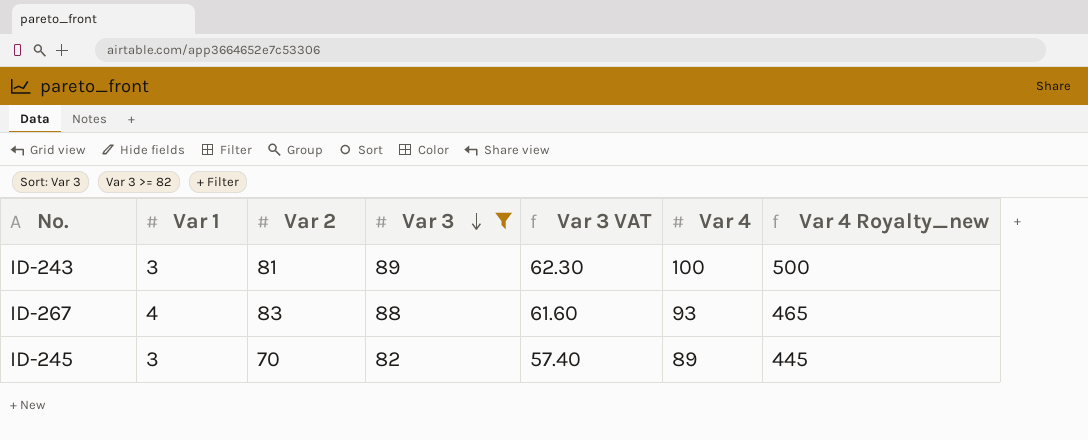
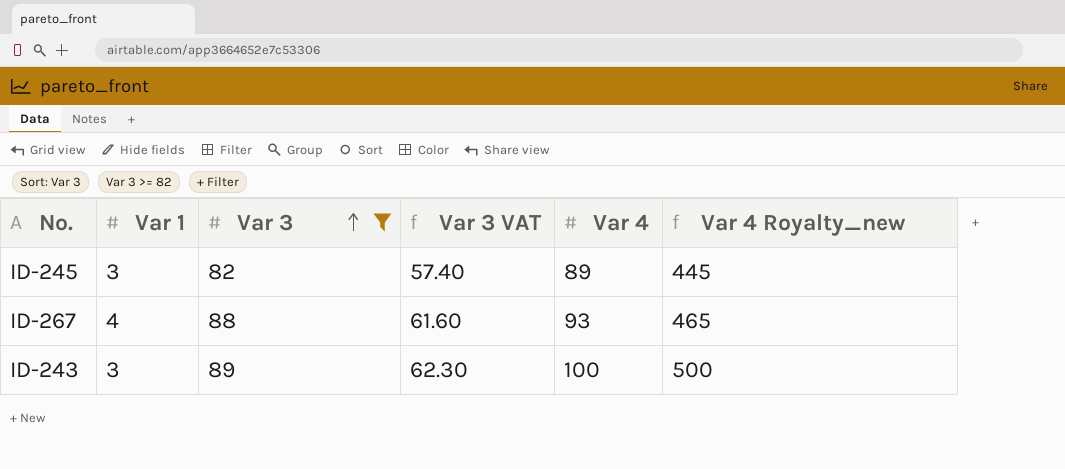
row order: Var 3 descending -> Var 3 ascending
column Var 2 | position: 3 -> none

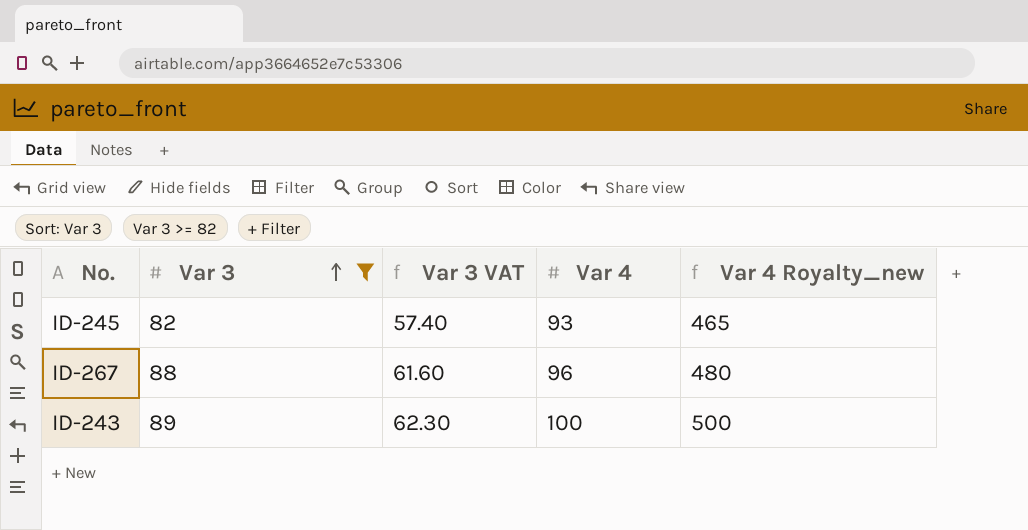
column Var 1 | position: 2 -> none
ID-245 | Var 4: 89 -> 93
ID-245 | Var 4 Royalty_new: 445 -> 465
ID-267 | Var 4: 93 -> 96
ID-267 | Var 4 Royalty_new: 465 -> 480

